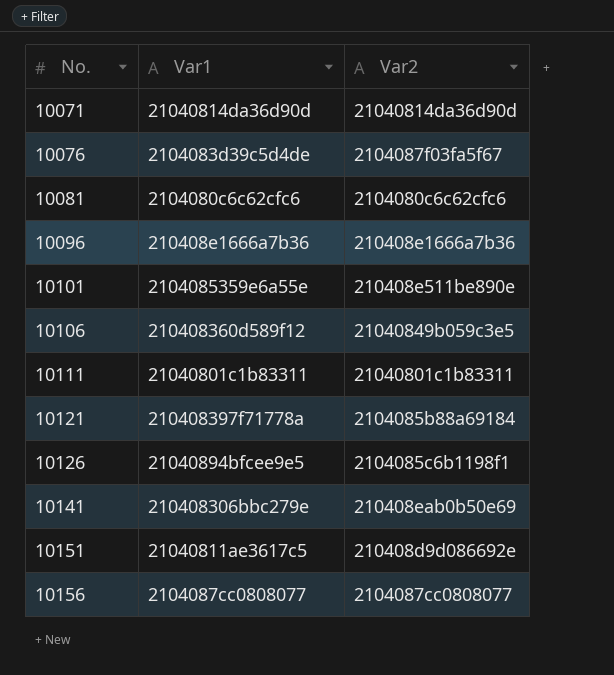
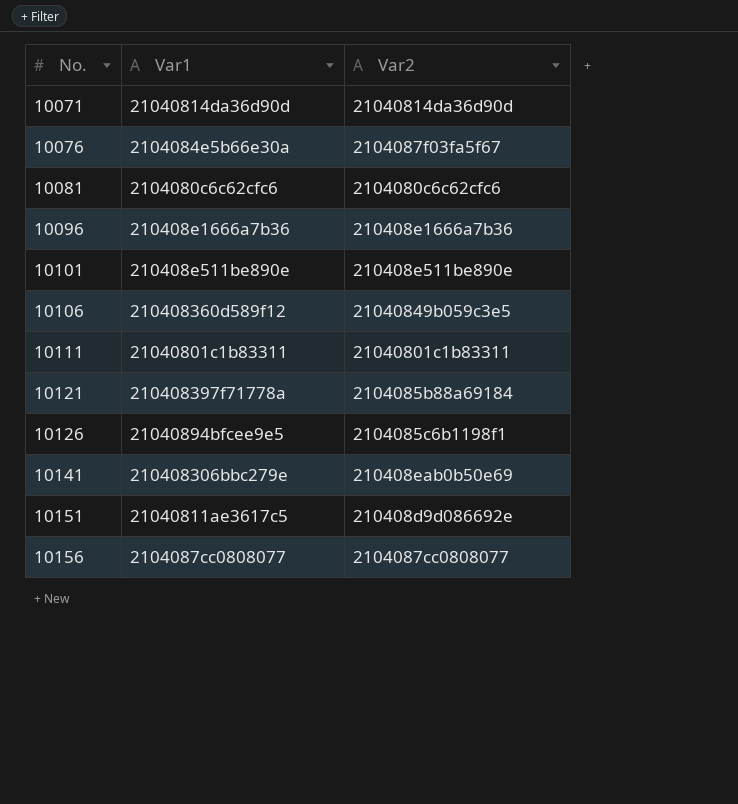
10076 | Var1: 2104083d39c5d4de -> 2104084e5b66e30a
10101 | Var1: 2104085359e6a55e -> 210408e511be890e

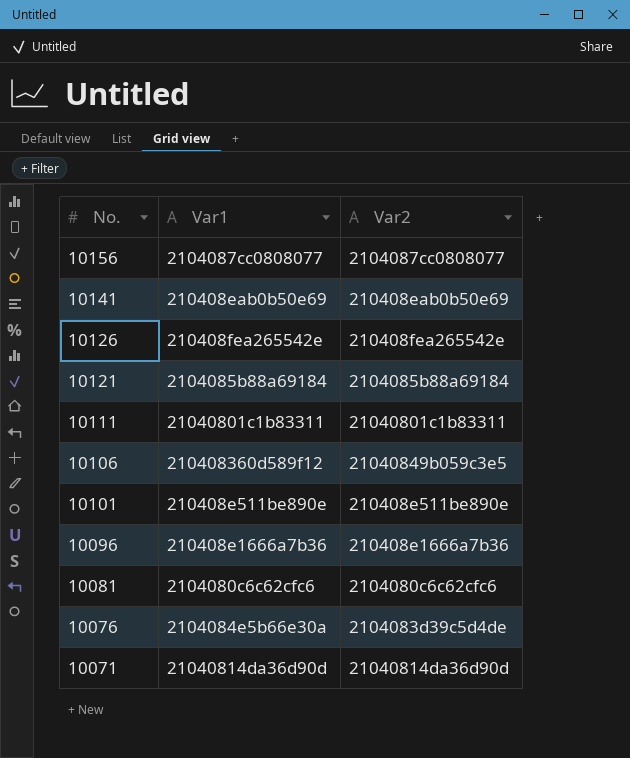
row order: No. ascending -> No. descending
row 10151: 21040811ae3617c5 | 210408d9d086692e -> none
10141 | Var1: 210408306bbc279e -> 210408eab0b50e69
10126 | Var1: 21040894bfcee9e5 -> 210408fea265542e
10126 | Var2: 2104085c6b1198f1 -> 210408fea265542e
10121 | Var1: 210408397f71778a -> 2104085b88a69184
10076 | Var2: 2104087f03fa5f67 -> 2104083d39c5d4de

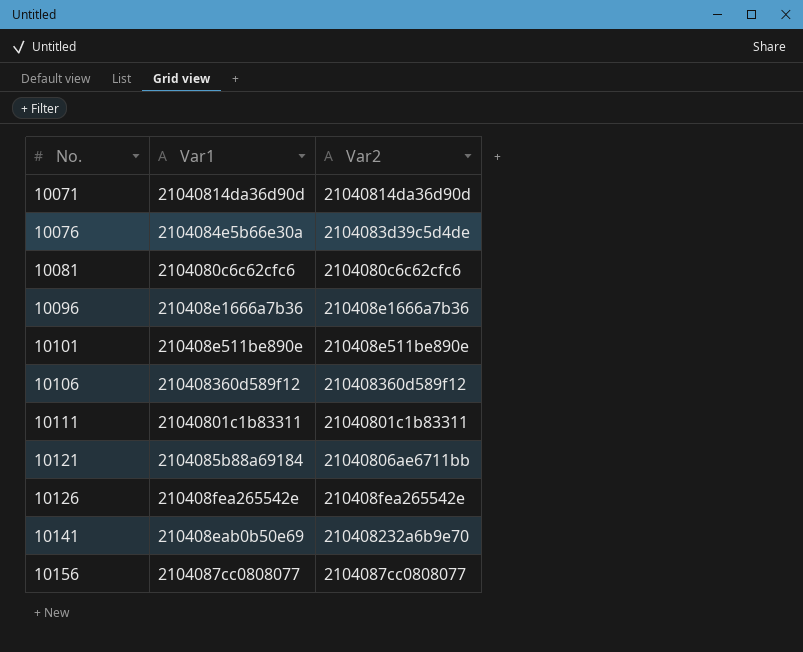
row order: No. descending -> No. ascending
10106 | Var2: 21040849b059c3e5 -> 210408360d589f12
10121 | Var2: 2104085b88a69184 -> 21040806ae6711bb
10141 | Var2: 210408eab0b50e69 -> 210408232a6b9e70

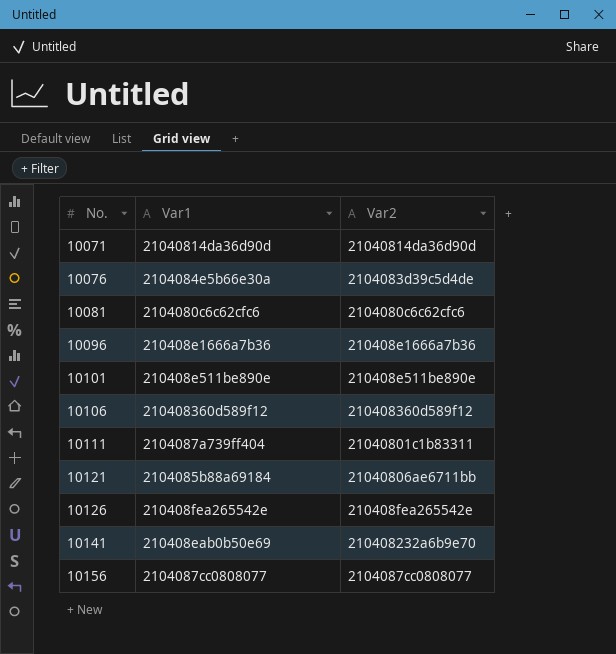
10111 | Var1: 21040801c1b83311 -> 2104087a739ff404

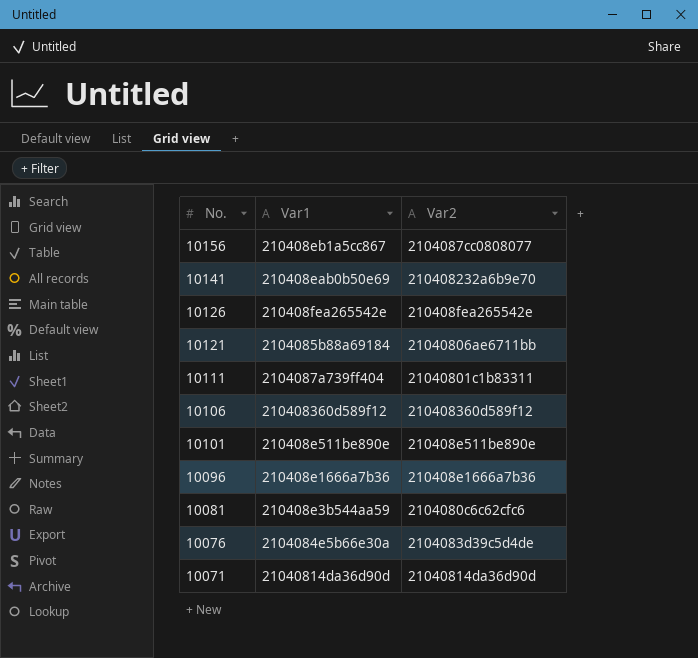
row order: No. ascending -> No. descending
10156 | Var1: 2104087cc0808077 -> 210408eb1a5cc867
10081 | Var1: 2104080c6c62cfc6 -> 210408e3b544aa59

